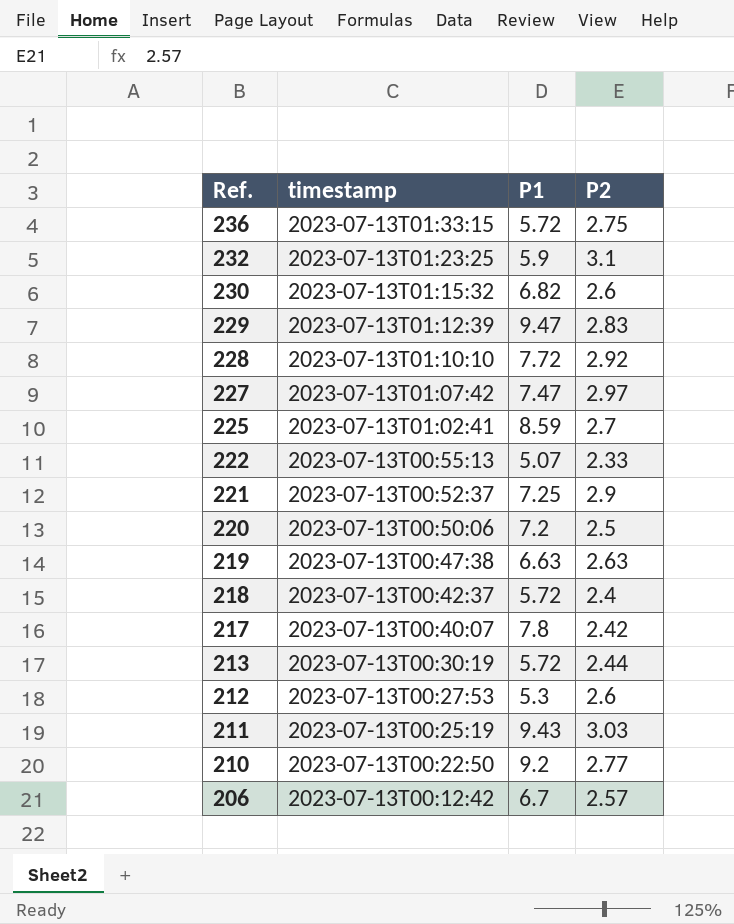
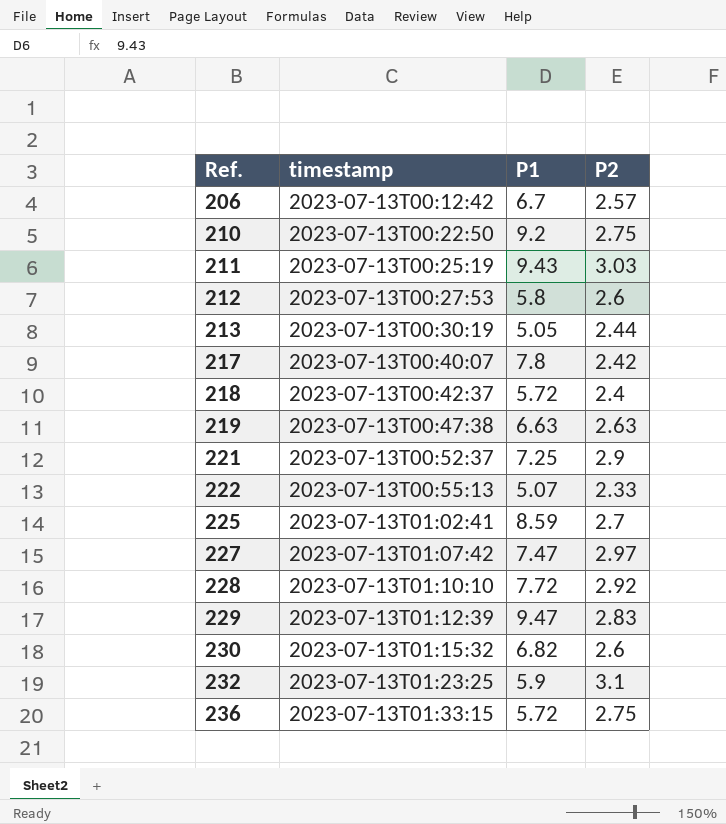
row order: Ref. descending -> Ref. ascending
row 220: 2023-07-13T00:50:06 | 7.2 | 2.5 -> none
210 | P2: 2.77 -> 2.75
212 | P1: 5.3 -> 5.8
213 | P1: 5.72 -> 5.05

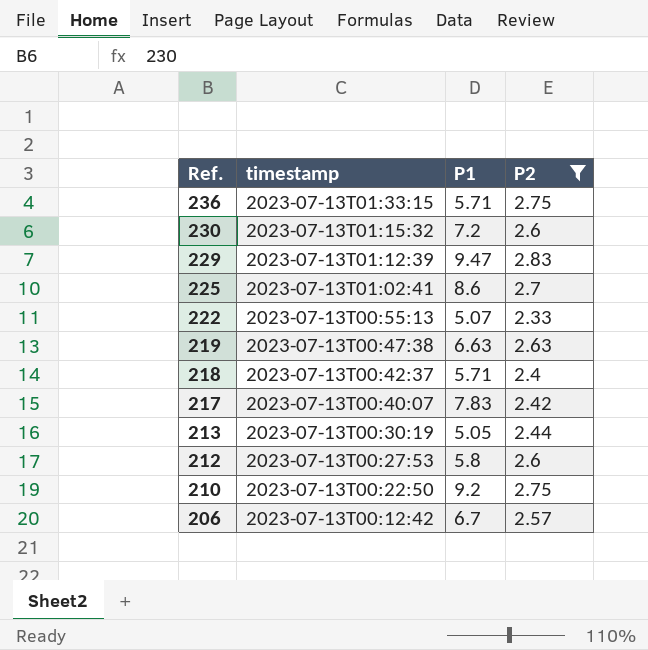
filter: none -> P2 <= 2.83
row order: Ref. ascending -> Ref. descending
236 | P1: 5.72 -> 5.71
230 | P1: 6.82 -> 7.2
225 | P1: 8.59 -> 8.6
218 | P1: 5.72 -> 5.71
217 | P1: 7.8 -> 7.83

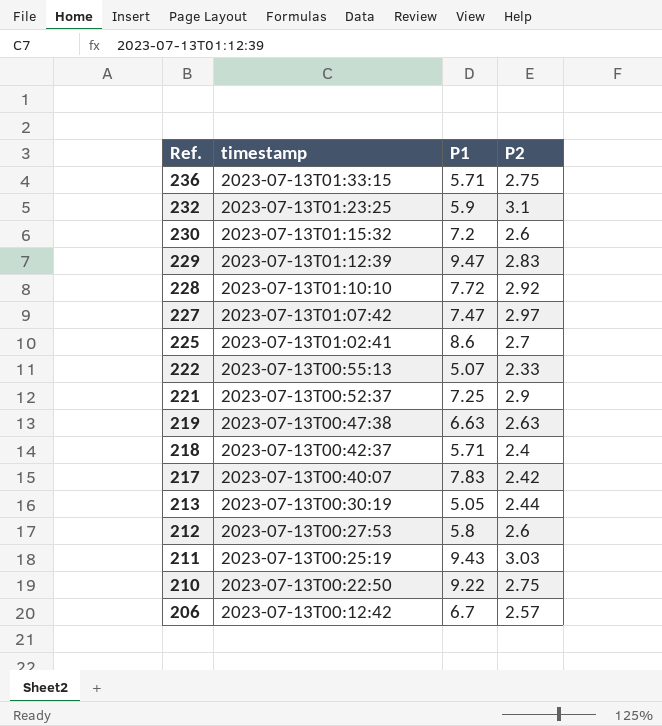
filter: P2 <= 2.83 -> none
210 | P1: 9.2 -> 9.22

